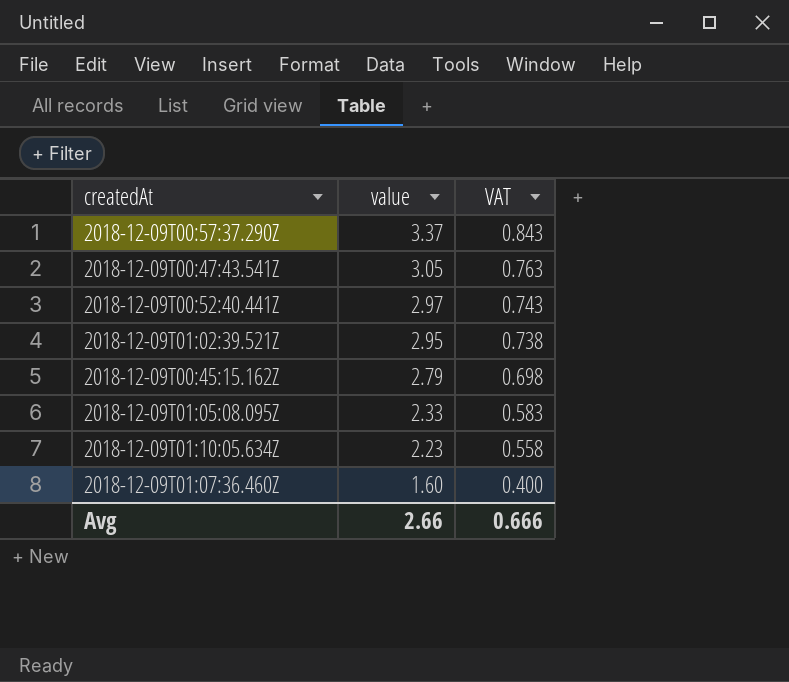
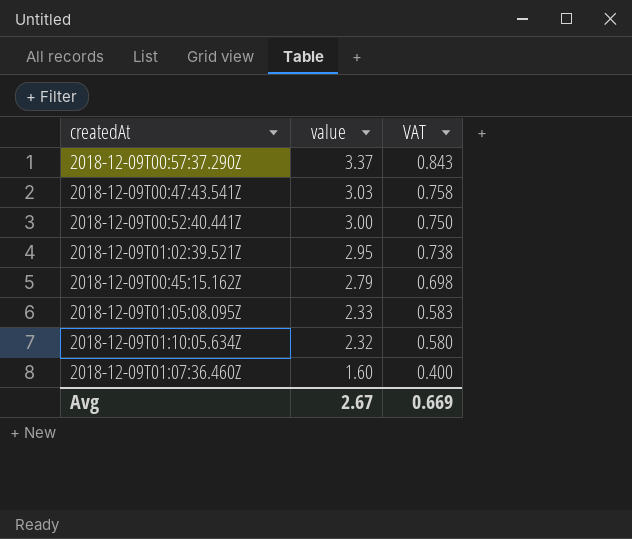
2018-12-09T00:47:43.541Z | value: 3.05 -> 3.03
2018-12-09T00:47:43.541Z | VAT: 0.763 -> 0.758
2018-12-09T00:52:40.441Z | value: 2.97 -> 3.00
2018-12-09T00:52:40.441Z | VAT: 0.743 -> 0.750
2018-12-09T01:10:05.634Z | value: 2.23 -> 2.32
2018-12-09T01:10:05.634Z | VAT: 0.558 -> 0.580
Avg | value: 2.66 -> 2.67
Avg | VAT: 0.666 -> 0.669

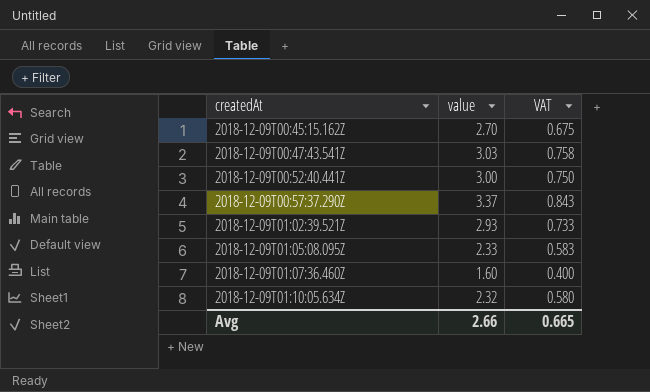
row order: value descending -> createdAt ascending
2018-12-09T00:45:15.162Z | value: 2.79 -> 2.70
2018-12-09T00:45:15.162Z | VAT: 0.698 -> 0.675
2018-12-09T01:02:39.521Z | value: 2.95 -> 2.93
2018-12-09T01:02:39.521Z | VAT: 0.738 -> 0.733
Avg | value: 2.67 -> 2.66
Avg | VAT: 0.669 -> 0.665

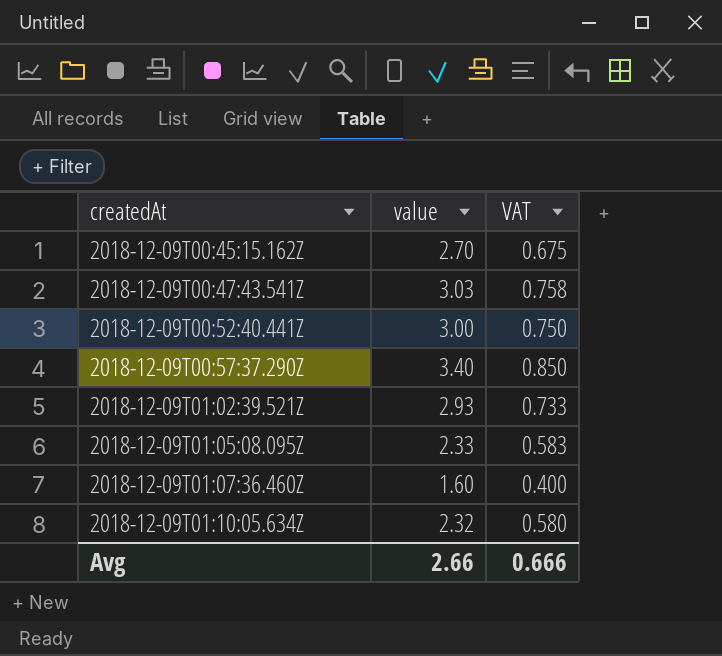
2018-12-09T00:57:37.290Z | value: 3.37 -> 3.40
2018-12-09T00:57:37.290Z | VAT: 0.843 -> 0.850
Avg | VAT: 0.665 -> 0.666

